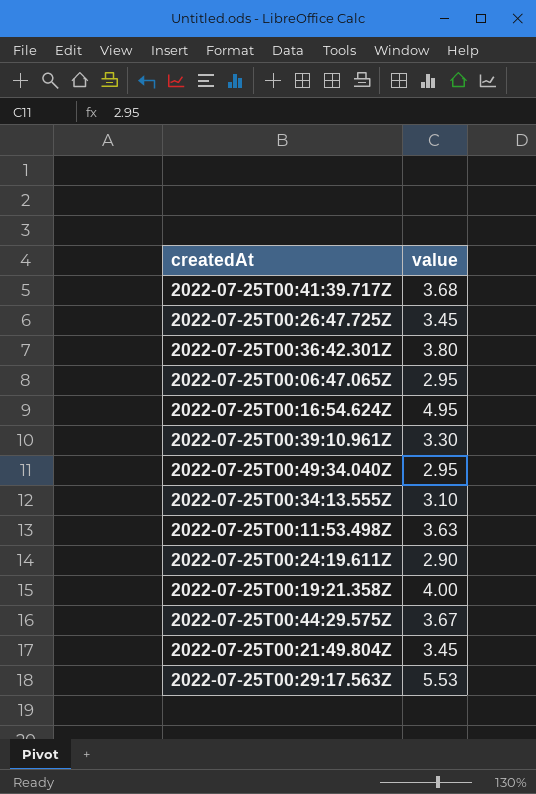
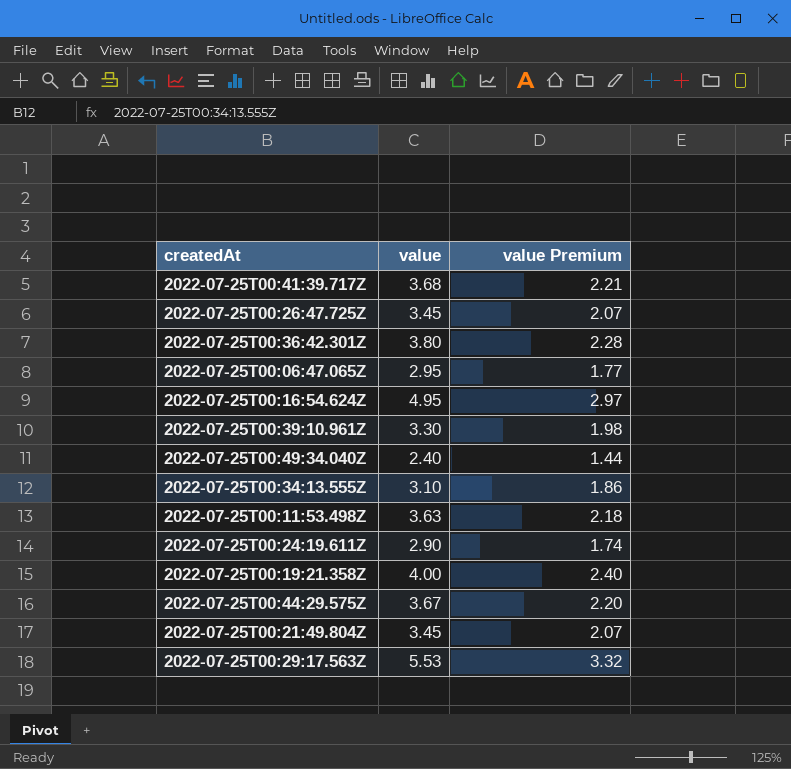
column value Premium | formula: none -> [value] * 0.6
2022-07-25T00:49:34.040Z | value: 2.95 -> 2.40

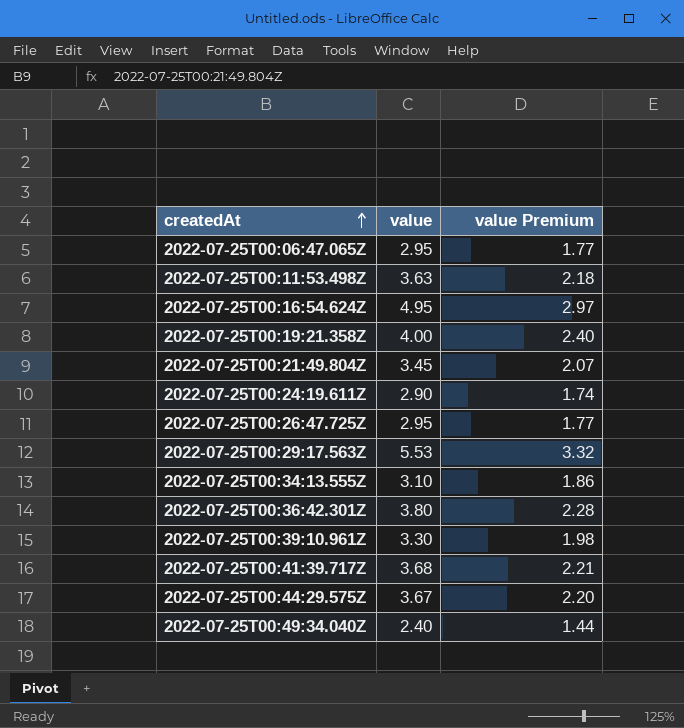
row order: none -> createdAt ascending
2022-07-25T00:26:47.725Z | value: 3.45 -> 2.95
2022-07-25T00:26:47.725Z | value Premium: 2.07 -> 1.77

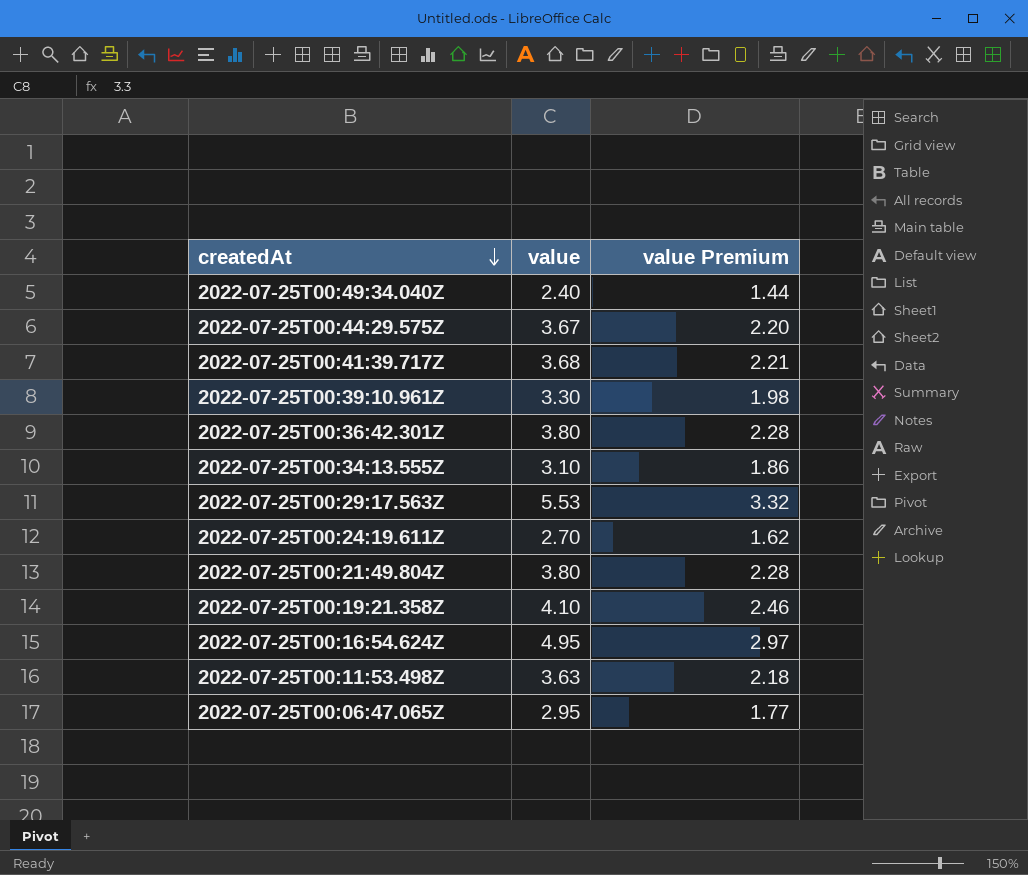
row order: createdAt ascending -> createdAt descending
row 2022-07-25T00:26:47.725Z: 2.95 | 1.77 -> none
2022-07-25T00:24:19.611Z | value: 2.90 -> 2.70
2022-07-25T00:24:19.611Z | value Premium: 1.74 -> 1.62
2022-07-25T00:21:49.804Z | value: 3.45 -> 3.80
2022-07-25T00:21:49.804Z | value Premium: 2.07 -> 2.28
2022-07-25T00:19:21.358Z | value: 4.00 -> 4.10
2022-07-25T00:19:21.358Z | value Premium: 2.40 -> 2.46

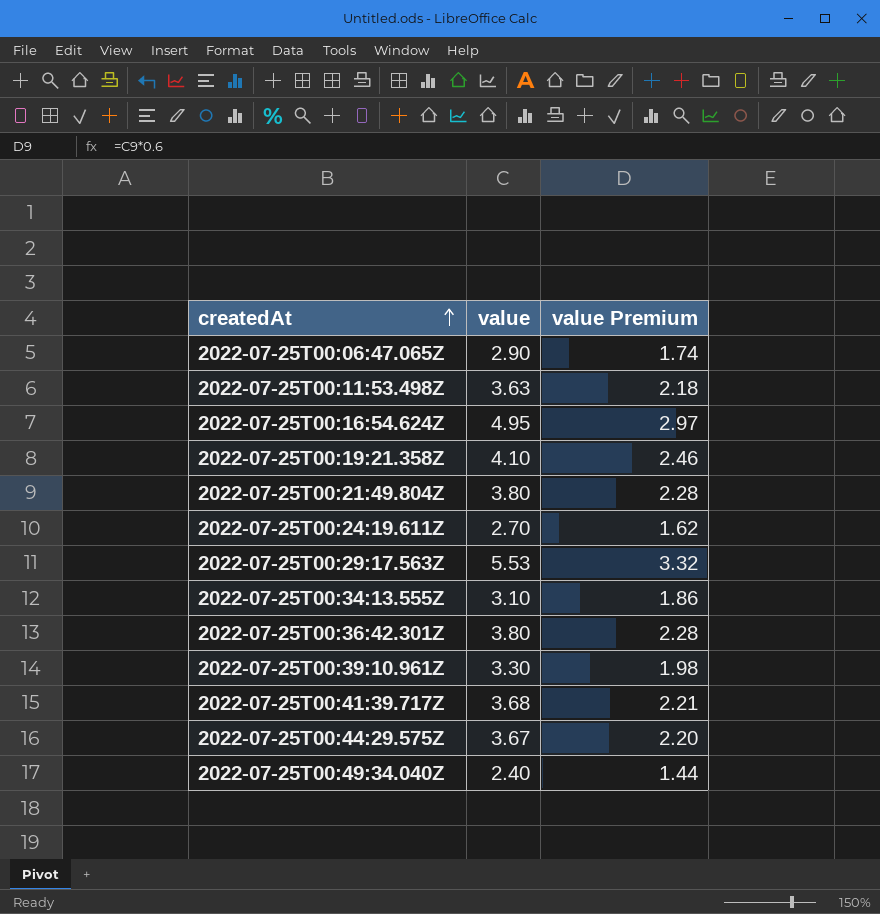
row order: createdAt descending -> createdAt ascending
2022-07-25T00:06:47.065Z | value: 2.95 -> 2.90
2022-07-25T00:06:47.065Z | value Premium: 1.77 -> 1.74

